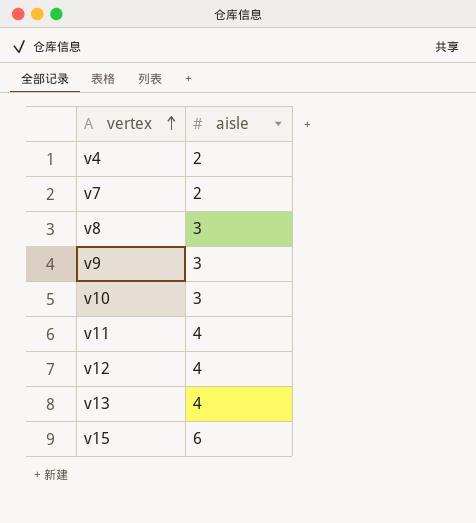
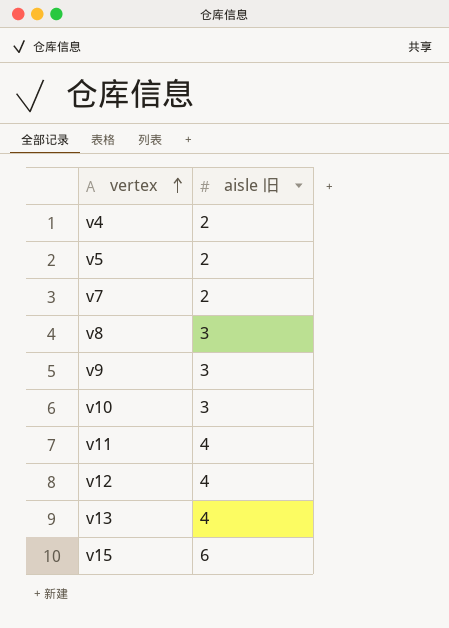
column name: aisle -> aisle 旧
row v5: none -> 2

